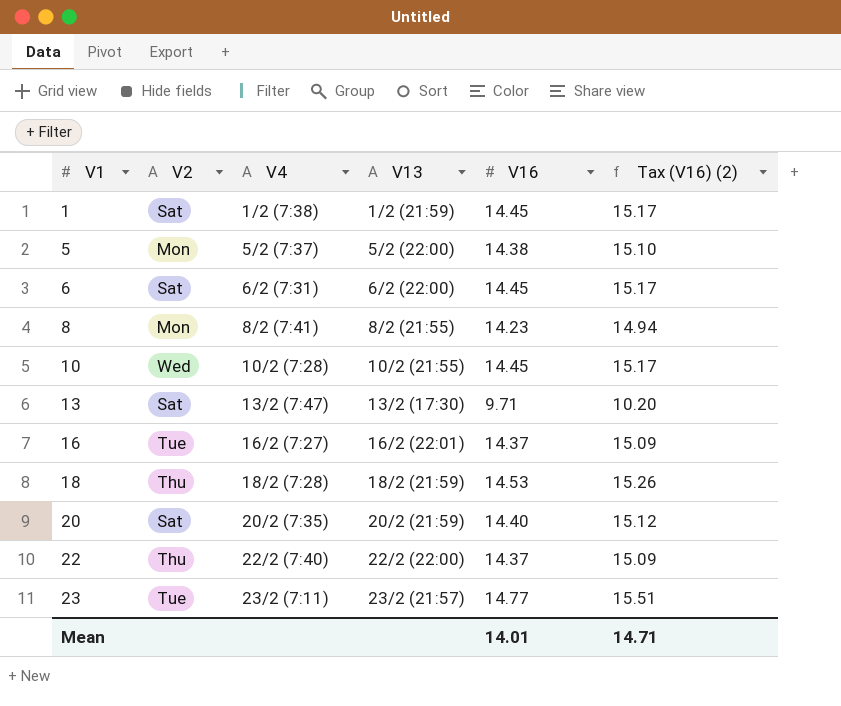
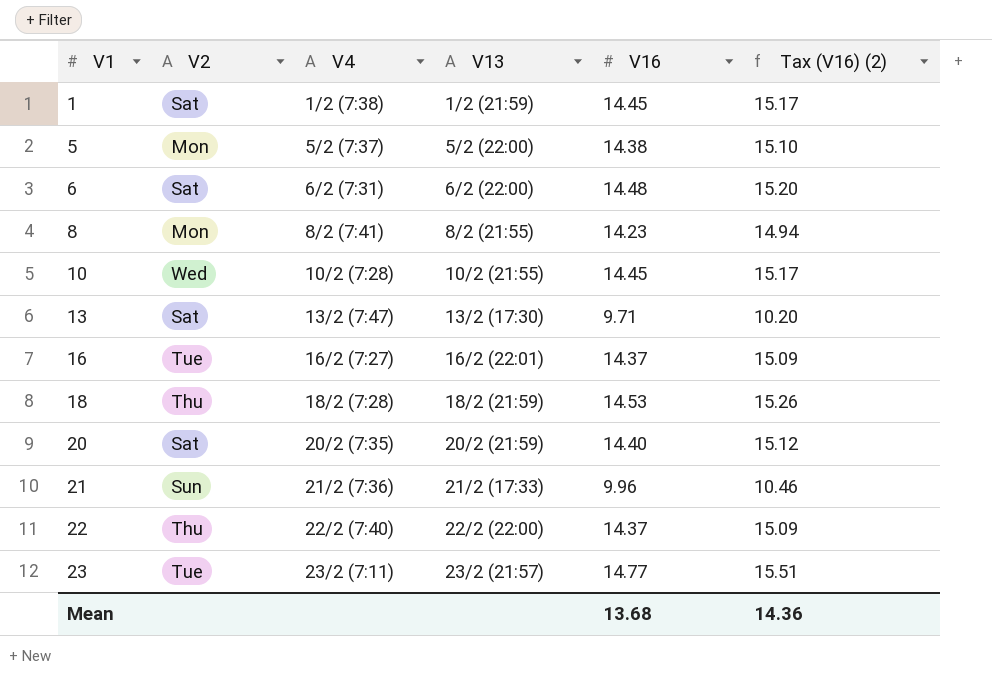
6 | V16: 14.45 -> 14.48
6 | Tax (V16) (2): 15.17 -> 15.20
row 21: none -> Sun | 21/2 (7:36) | 21/2 (17:33) | 9.96 | 10.46
Mean | V16: 14.01 -> 13.68
Mean | Tax (V16) (2): 14.71 -> 14.36

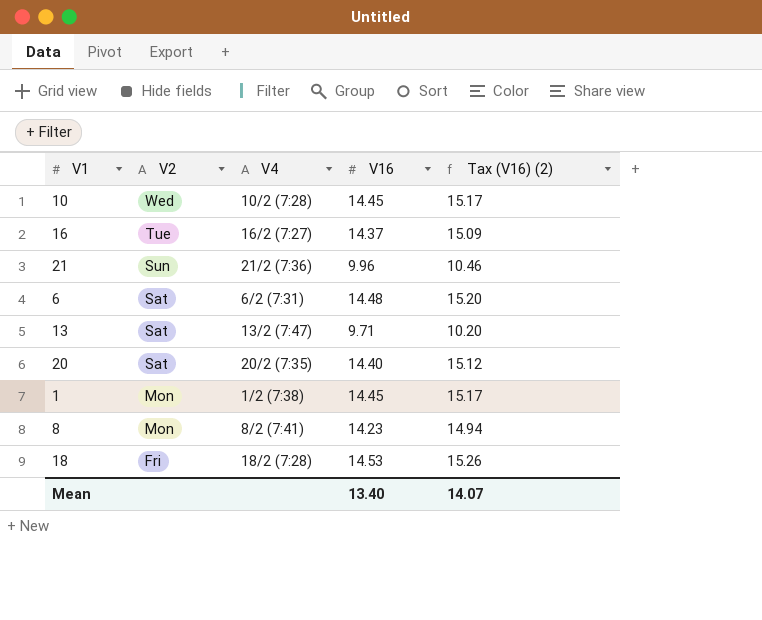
row order: V1 ascending -> V2 descending
column V13 | position: 4 -> none
row 5: Mon | 5/2 (7:37) | 5/2 (22:00) | 14.38 | 15.10 -> none
row 22: Thu | 22/2 (7:40) | 22/2 (22:00) | 14.37 | 15.09 -> none
row 23: Tue | 23/2 (7:11) | 23/2 (21:57) | 14.77 | 15.51 -> none
1 | V2: Sat -> Mon
18 | V2: Thu -> Fri
Mean | V16: 13.68 -> 13.40
Mean | Tax (V16) (2): 14.36 -> 14.07

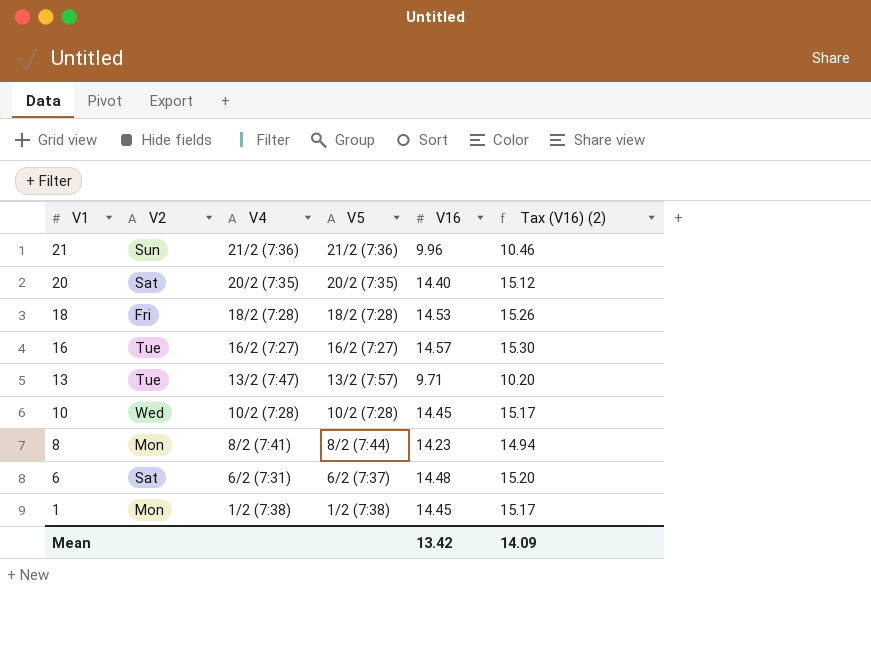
row order: V2 descending -> V1 descending
column V5 | position: none -> 4
16 | V16: 14.37 -> 14.57
16 | Tax (V16) (2): 15.09 -> 15.30
13 | V2: Sat -> Tue
Mean | V16: 13.40 -> 13.42
Mean | Tax (V16) (2): 14.07 -> 14.09

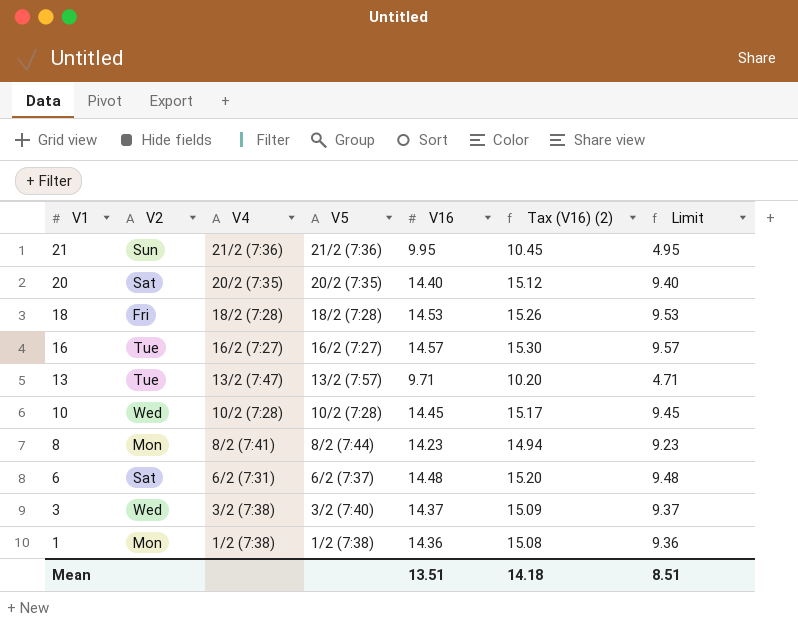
column Limit | formula: none -> [V16] - 5
21 | V16: 9.96 -> 9.95
21 | Tax (V16) (2): 10.46 -> 10.45
row 3: none -> Wed | 3/2 (7:38) | 3/2 (7:40) | 14.37 | 15.09 | 9.37
1 | V16: 14.45 -> 14.36
1 | Tax (V16) (2): 15.17 -> 15.08
Mean | V16: 13.42 -> 13.51
Mean | Tax (V16) (2): 14.09 -> 14.18

